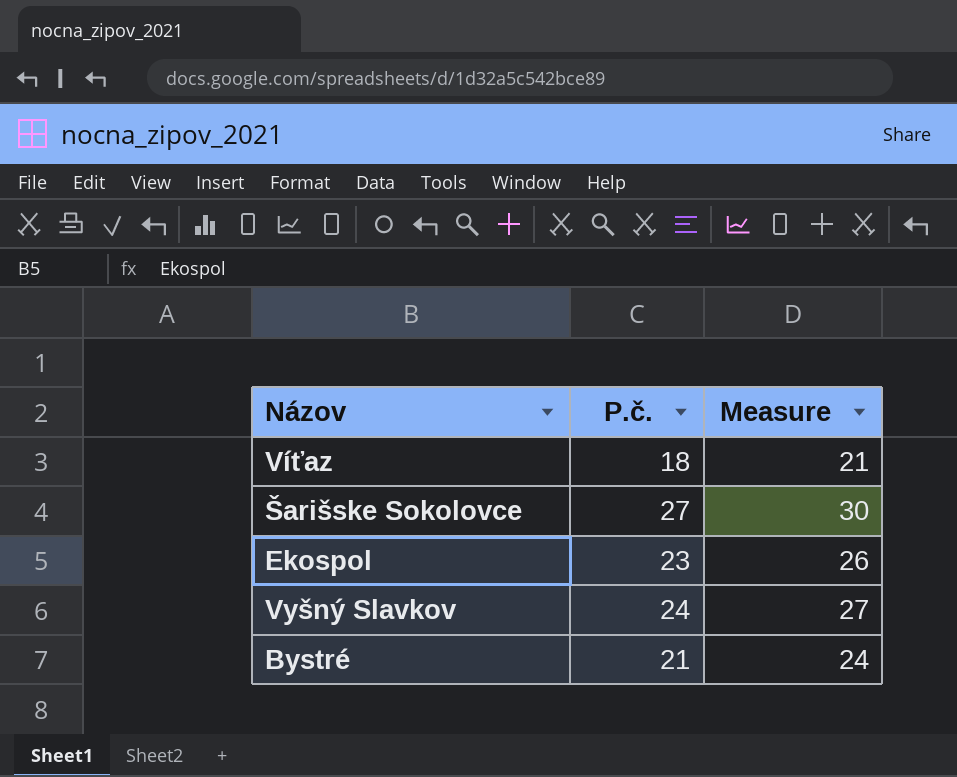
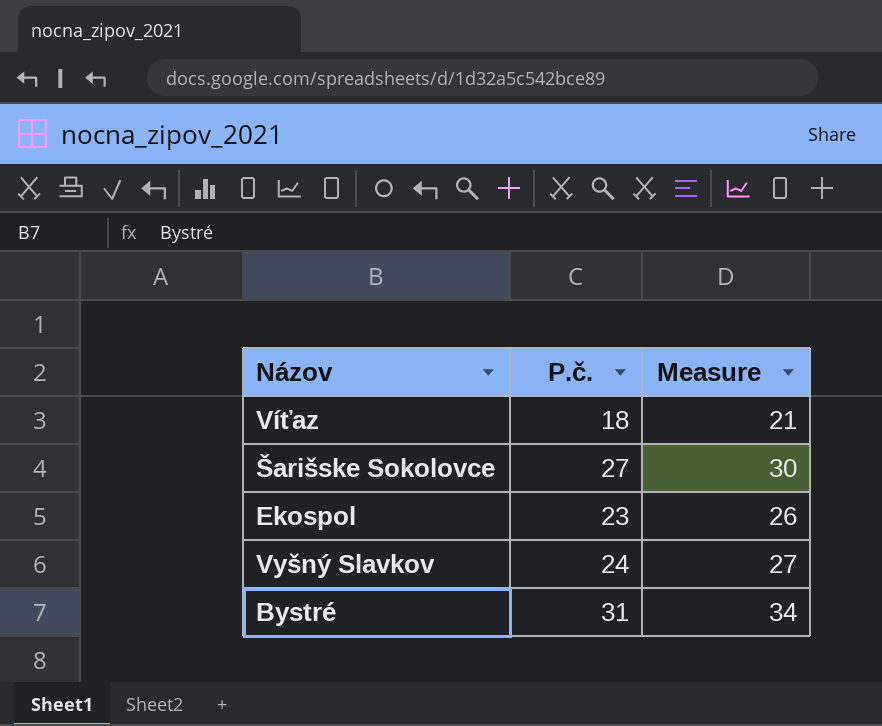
Bystré | P.č.: 21 -> 31
Bystré | Measure: 24 -> 34

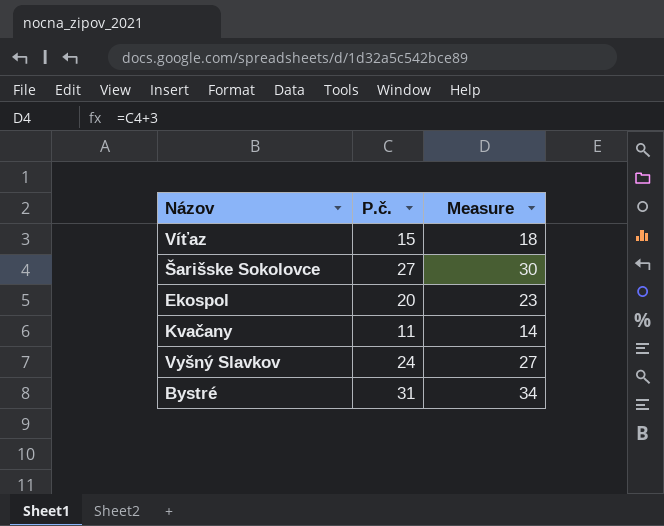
Víťaz | P.č.: 18 -> 15
Víťaz | Measure: 21 -> 18
Ekospol | P.č.: 23 -> 20
Ekospol | Measure: 26 -> 23
row Kvačany: none -> 11 | 14

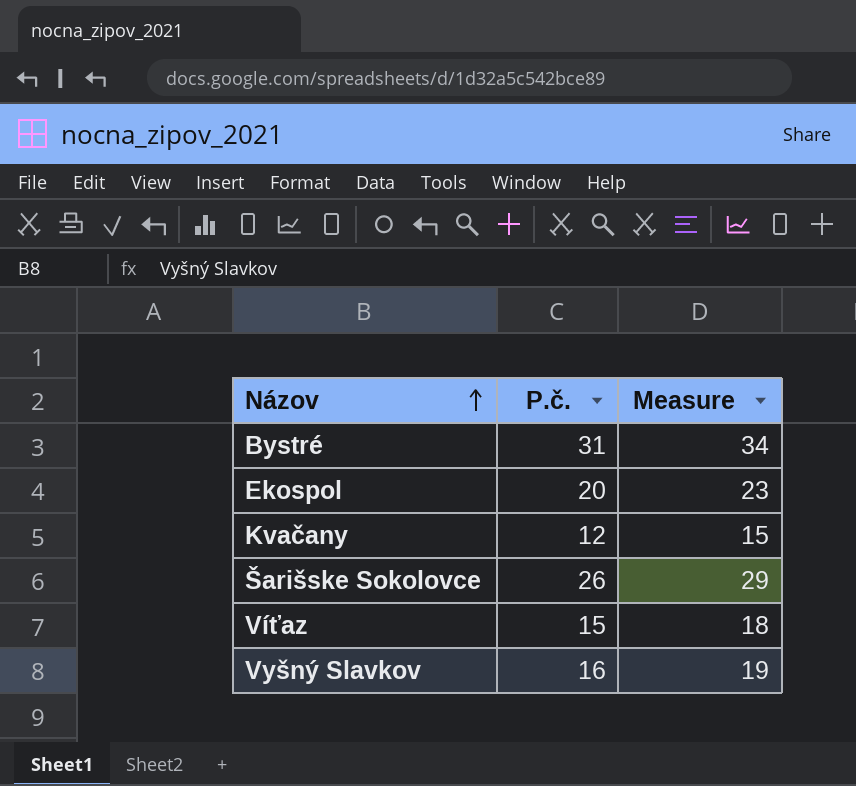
row order: none -> Názov ascending
Kvačany | P.č.: 11 -> 12
Kvačany | Measure: 14 -> 15
Šarišske Sokolovce | P.č.: 27 -> 26
Šarišske Sokolovce | Measure: 30 -> 29
Vyšný Slavkov | P.č.: 24 -> 16
Vyšný Slavkov | Measure: 27 -> 19

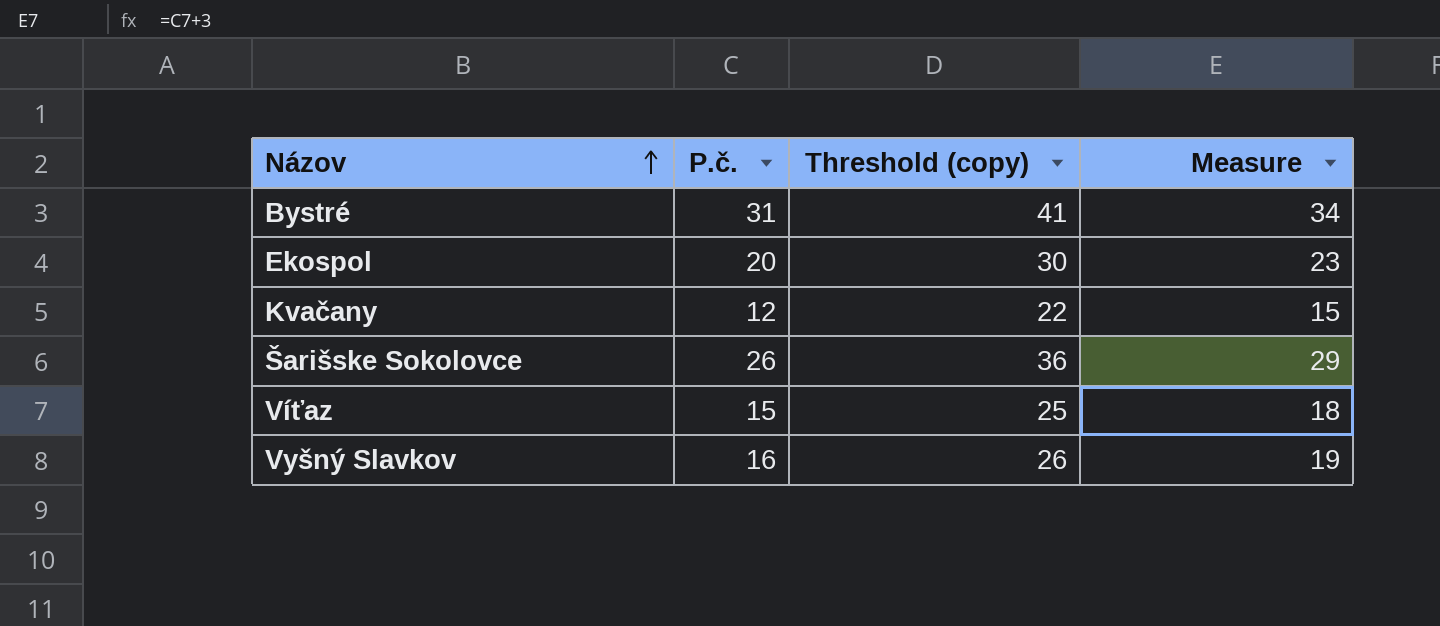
column Threshold (copy) | formula: none -> [P.č.] + 10

